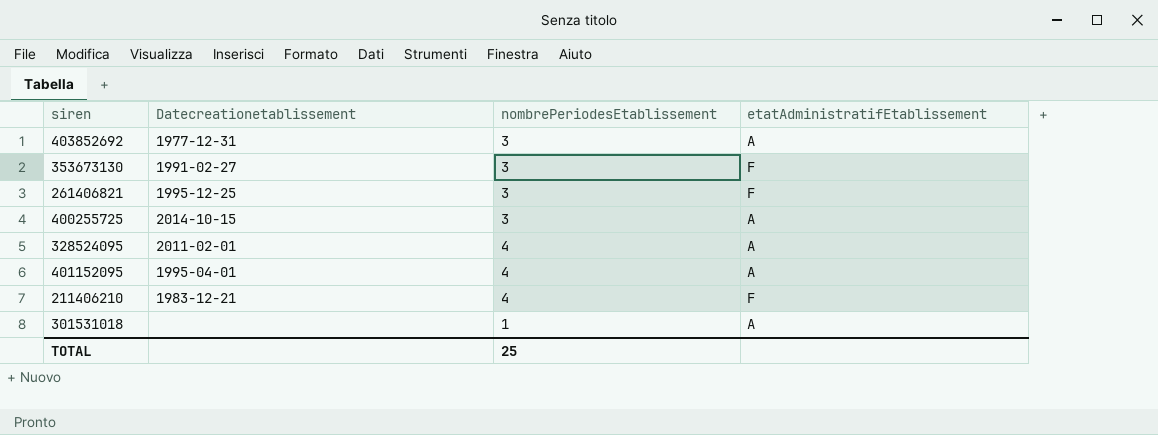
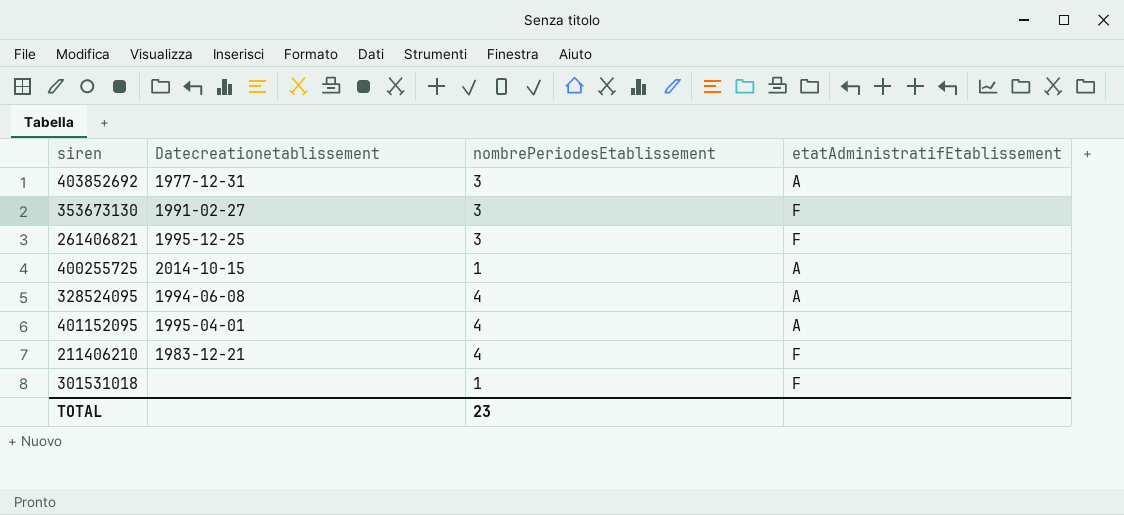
400255725 | nombrePeriodesEtablissement: 3 -> 1
328524095 | Datecreationetablissement: 2011-02-01 -> 1994-06-08
301531018 | etatAdministratifEtablissement: A -> F
TOTAL | nombrePeriodesEtablissement: 25 -> 23

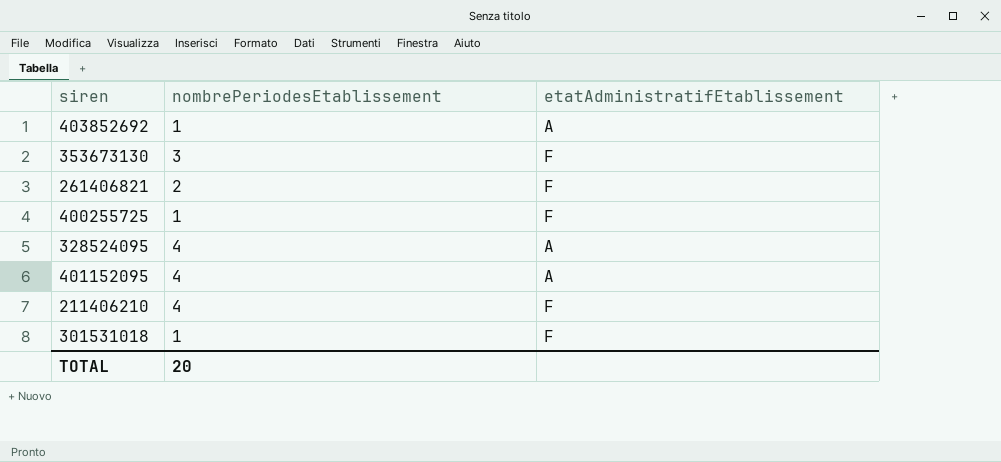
column Datecreationetablissement | position: 2 -> none
403852692 | nombrePeriodesEtablissement: 3 -> 1
261406821 | nombrePeriodesEtablissement: 3 -> 2
400255725 | etatAdministratifEtablissement: A -> F
TOTAL | nombrePeriodesEtablissement: 23 -> 20

